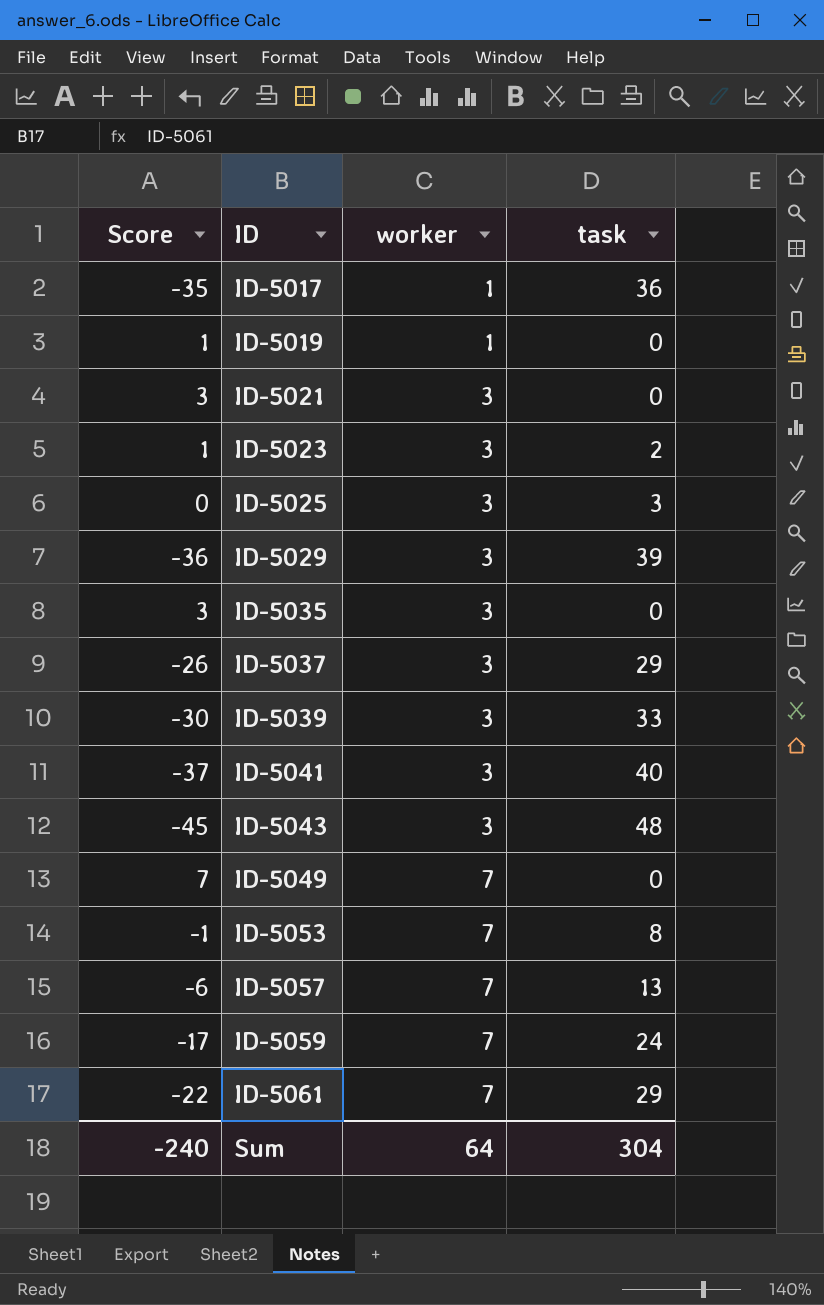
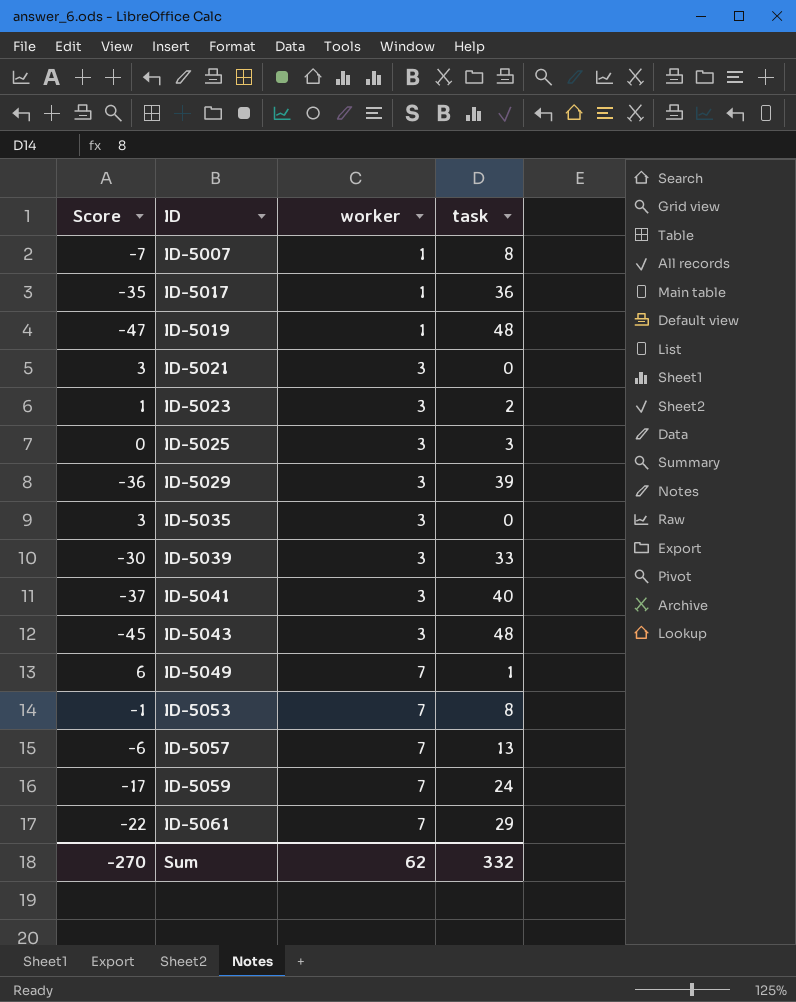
row ID-5037: -26 | 3 | 29 -> none
row ID-5007: none -> -7 | 1 | 8
ID-5019 | Score: 1 -> -47
ID-5019 | task: 0 -> 48
ID-5049 | Score: 7 -> 6
ID-5049 | task: 0 -> 1
Sum | Score: -240 -> -270
Sum | worker: 64 -> 62
Sum | task: 304 -> 332

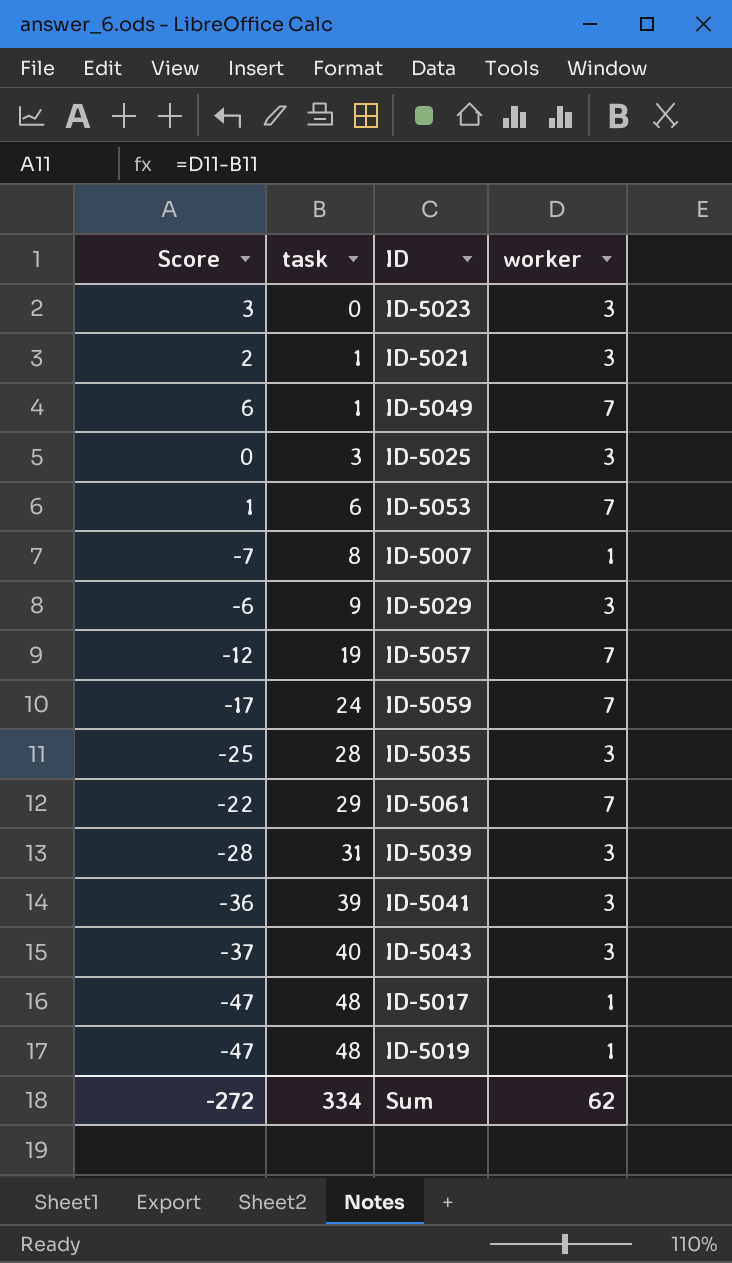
row order: ID ascending -> task ascending
column task | position: 4 -> 2
ID-5023 | Score: 1 -> 3
ID-5023 | task: 2 -> 0
ID-5021 | Score: 3 -> 2
ID-5021 | task: 0 -> 1
ID-5053 | Score: -1 -> 1
ID-5053 | task: 8 -> 6
ID-5029 | Score: -36 -> -6
ID-5029 | task: 39 -> 9
ID-5057 | Score: -6 -> -12
ID-5057 | task: 13 -> 19
ID-5035 | Score: 3 -> -25
ID-5035 | task: 0 -> 28
ID-5039 | Score: -30 -> -28
ID-5039 | task: 33 -> 31
ID-5041 | Score: -37 -> -36
ID-5041 | task: 40 -> 39
ID-5043 | Score: -45 -> -37
ID-5043 | task: 48 -> 40
ID-5017 | Score: -35 -> -47
ID-5017 | task: 36 -> 48
Sum | Score: -270 -> -272
Sum | task: 332 -> 334

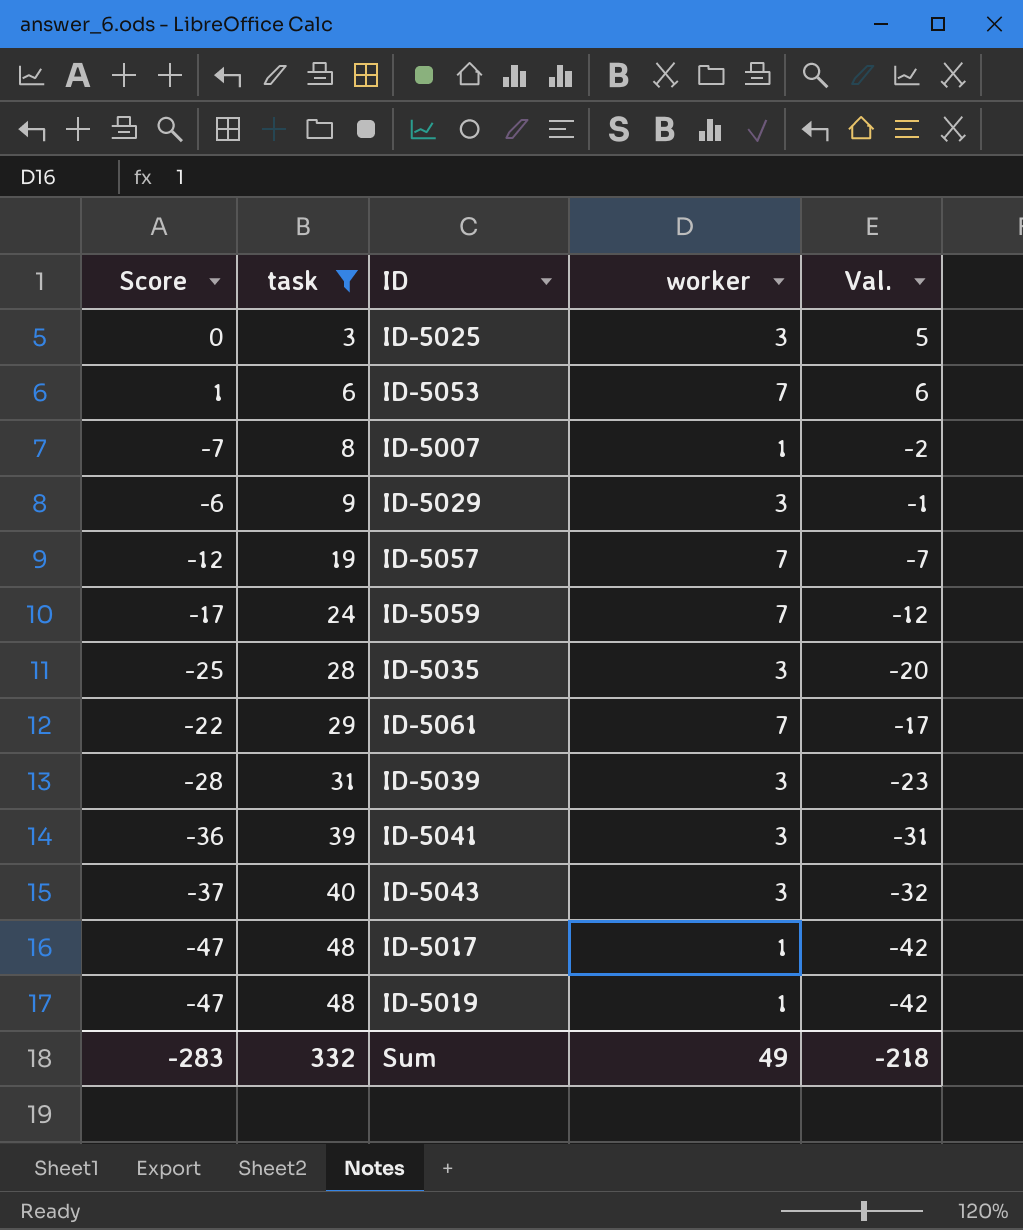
filter: none -> task >= 3
column Val. | formula: none -> [Score] + 5
Sum | Score: -272 -> -283
Sum | task: 334 -> 332
Sum | worker: 62 -> 49

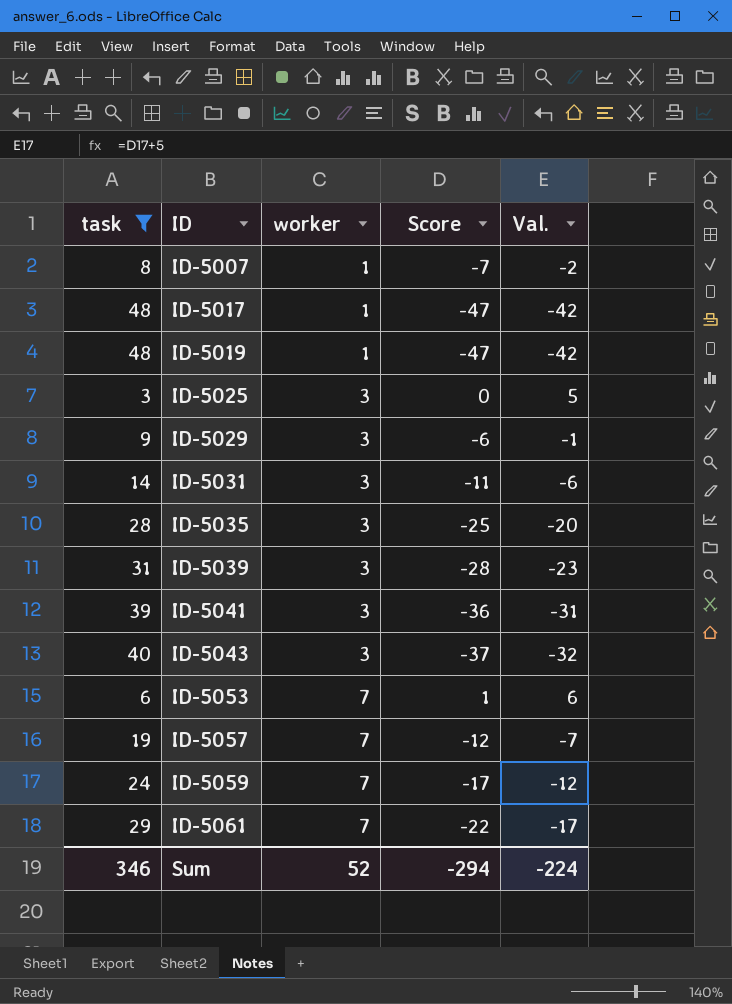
row order: task ascending -> ID ascending
column Score | position: 1 -> 4
row ID-5031: none -> 14 | 3 | -11 | -6
Sum | task: 332 -> 346
Sum | worker: 49 -> 52
Sum | Score: -283 -> -294
Sum | Val.: -218 -> -224

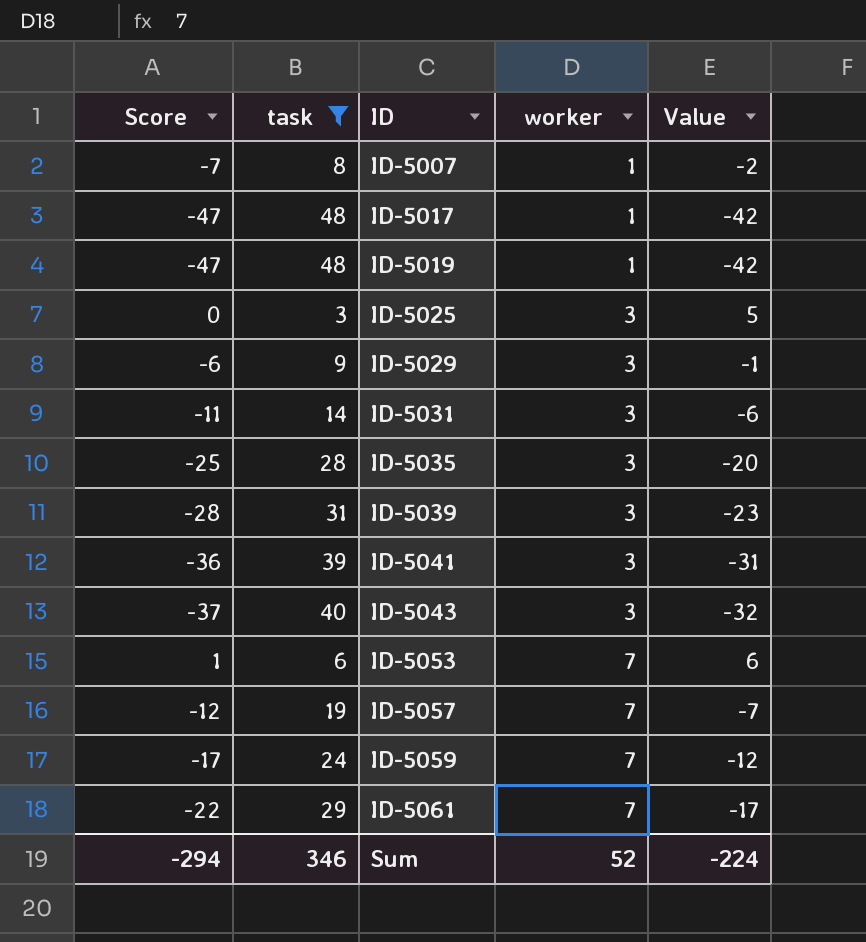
column Score | position: 4 -> 1
column name: Val. -> Value

